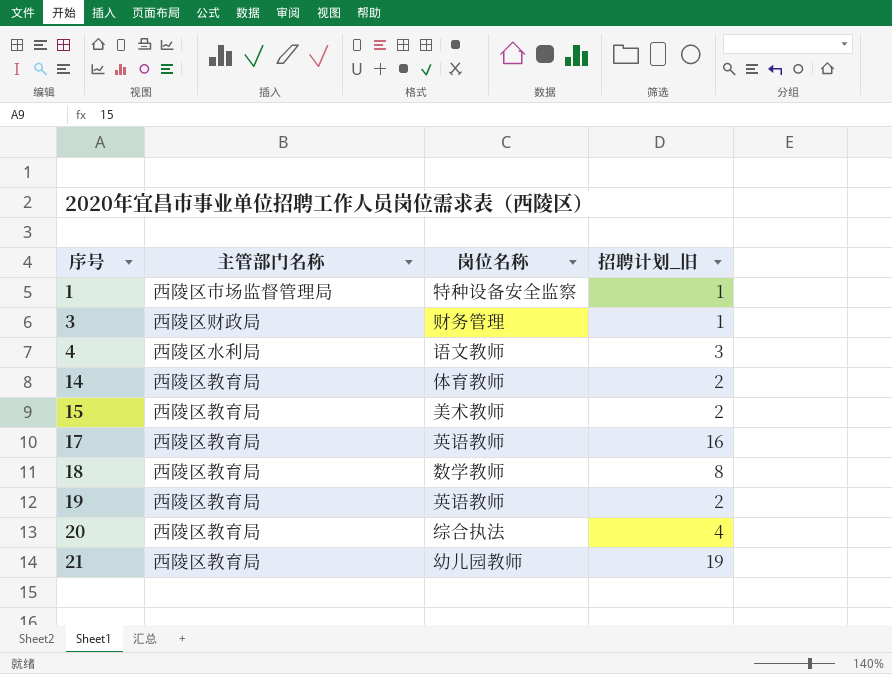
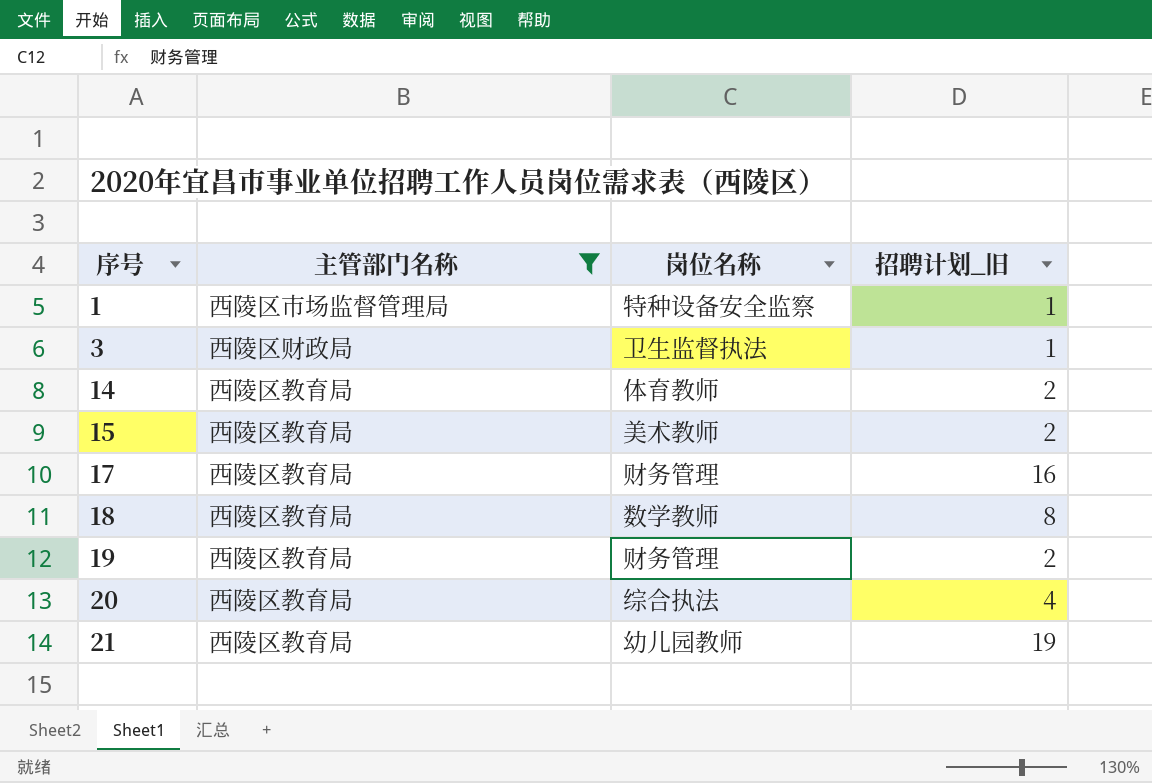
filter: none -> 主管部门名称 != 西陵区水利局
3 | 岗位名称: 财务管理 -> 卫生监督执法
17 | 岗位名称: 英语教师 -> 财务管理
19 | 岗位名称: 英语教师 -> 财务管理

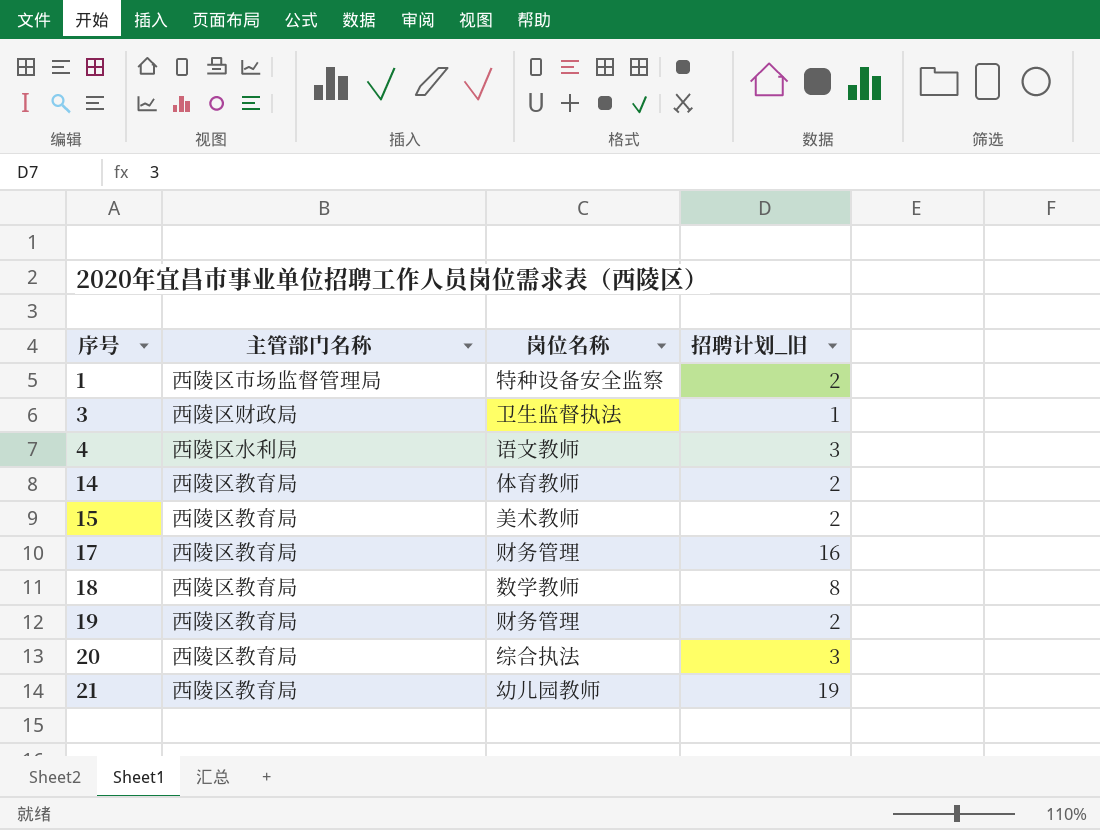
filter: 主管部门名称 != 西陵区水利局 -> none
1 | 招聘计划_旧: 1 -> 2
20 | 招聘计划_旧: 4 -> 3

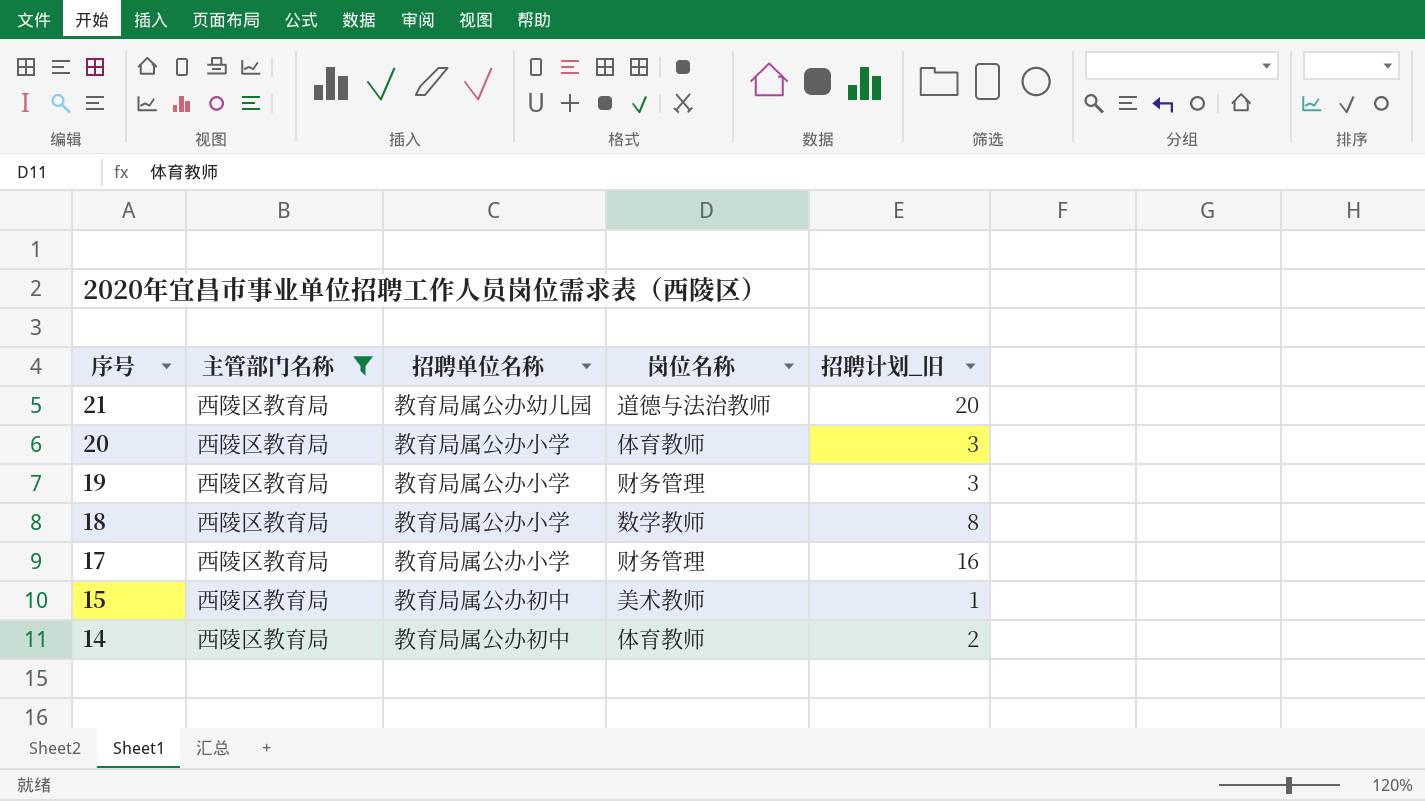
filter: none -> 主管部门名称 = 西陵区教育局
row order: 序号 ascending -> 序号 descending
column 招聘单位名称 | position: none -> 3
21 | 岗位名称: 幼儿园教师 -> 道德与法治教师
21 | 招聘计划_旧: 19 -> 20
20 | 岗位名称: 综合执法 -> 体育教师
19 | 招聘计划_旧: 2 -> 3
15 | 招聘计划_旧: 2 -> 1

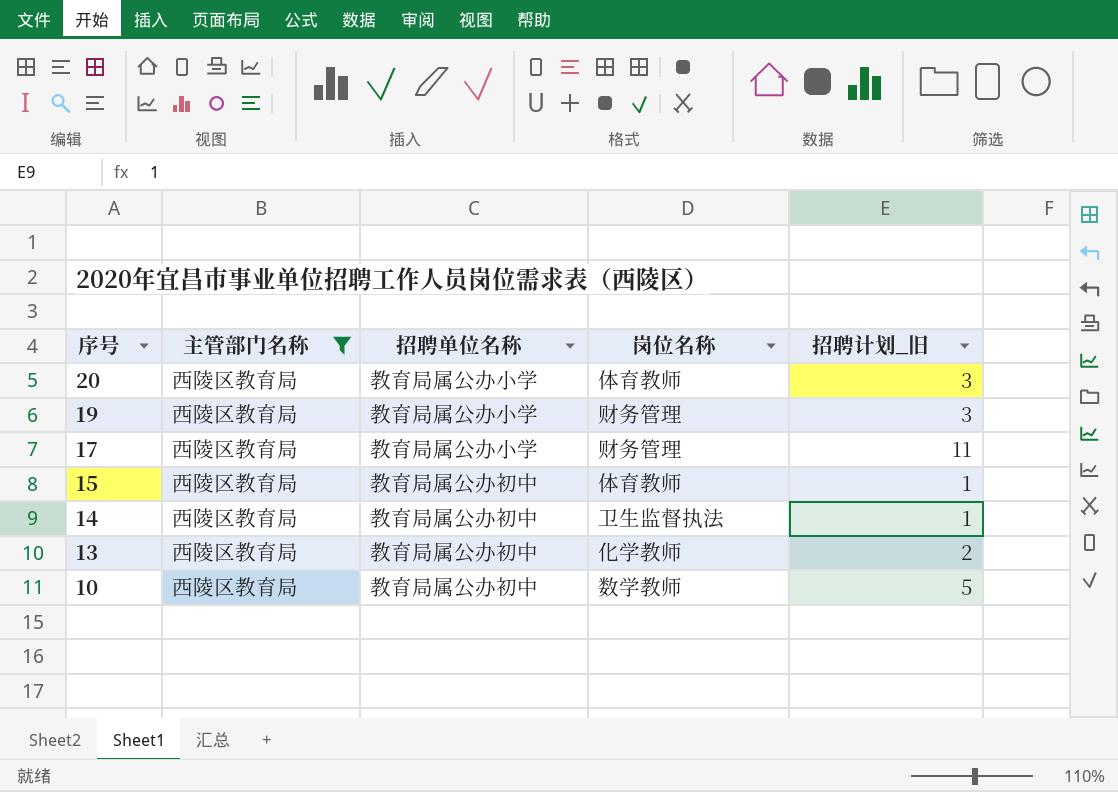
row 21: 西陵区教育局 | 教育局属公办幼儿园 | 道德与法治教师 | 20 -> none
row 18: 西陵区教育局 | 教育局属公办小学 | 数学教师 | 8 -> none
17 | 招聘计划_旧: 16 -> 11
15 | 岗位名称: 美术教师 -> 体育教师
14 | 岗位名称: 体育教师 -> 卫生监督执法
14 | 招聘计划_旧: 2 -> 1
row 13: none -> 西陵区教育局 | 教育局属公办初中 | 化学教师 | 2
row 10: none -> 西陵区教育局 | 教育局属公办初中 | 数学教师 | 5

